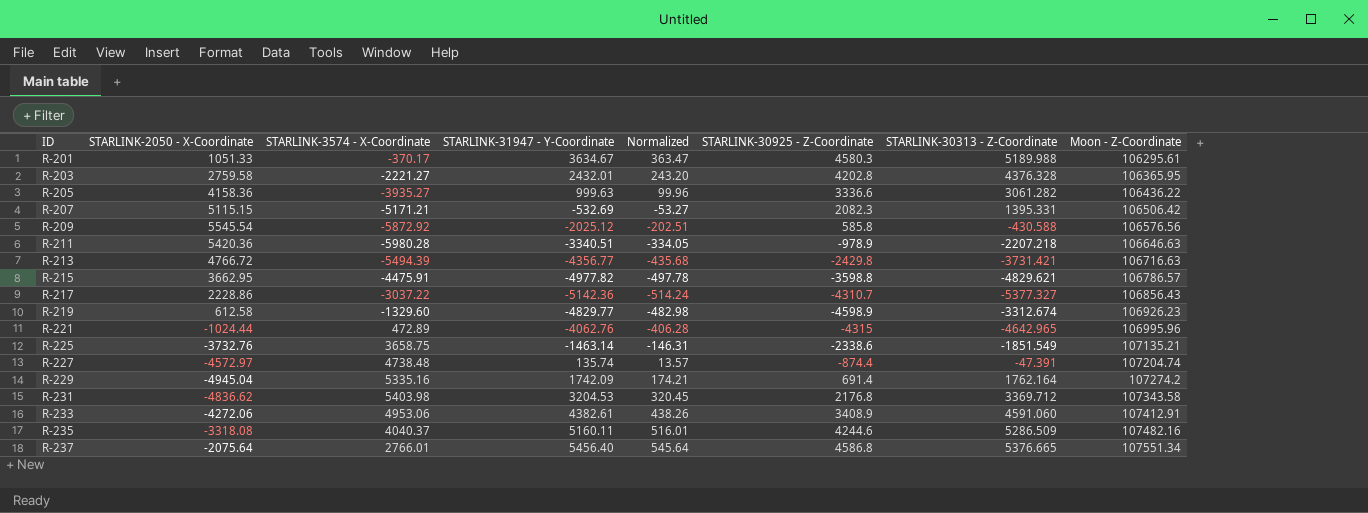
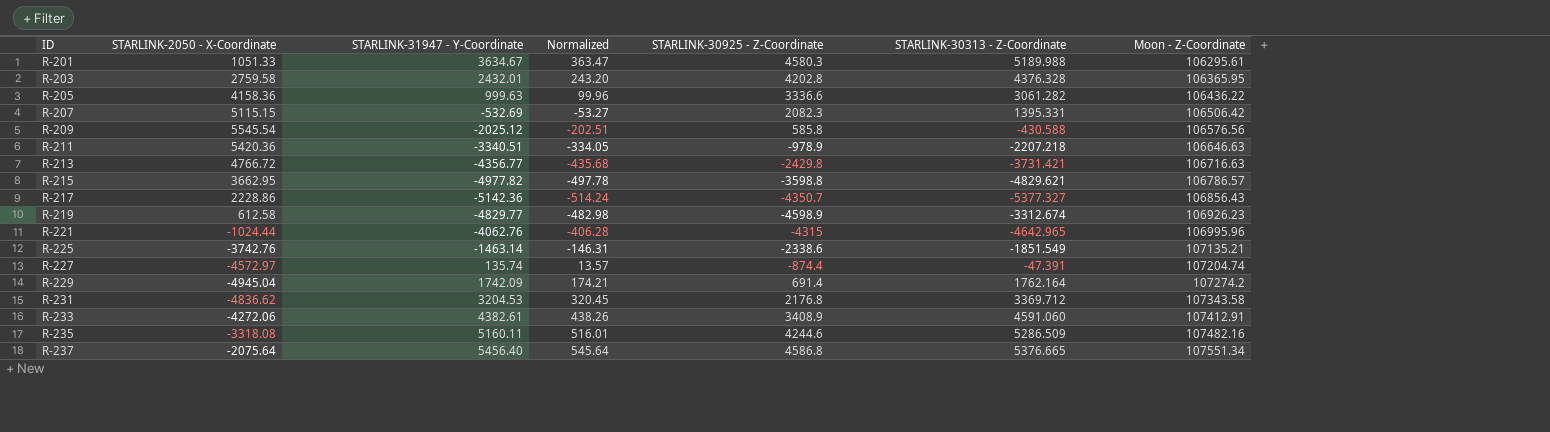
column STARLINK-3574 - X-Coordinate | position: 3 -> none
R-217 | STARLINK-30925 - Z-Coordinate: -4310.7 -> -4350.7
R-225 | STARLINK-2050 - X-Coordinate: -3732.76 -> -3742.76

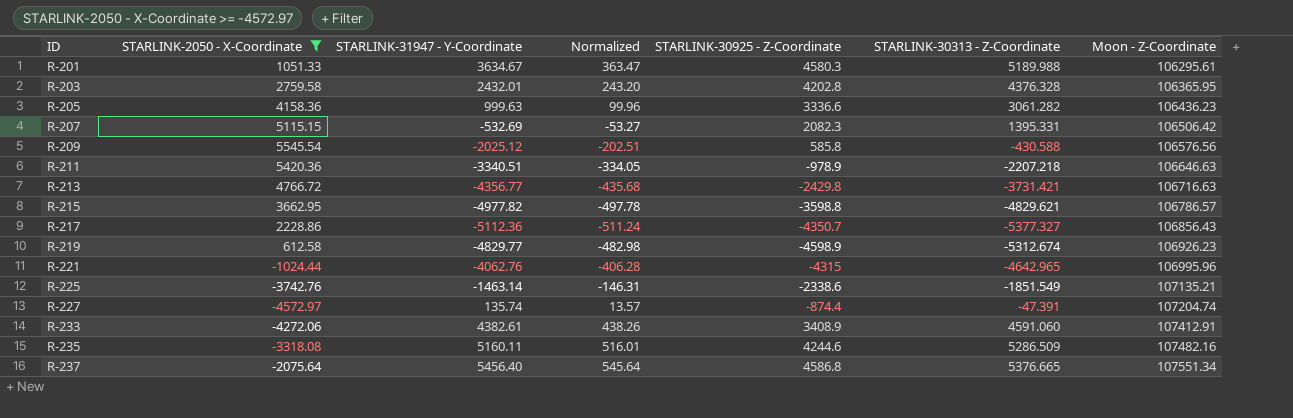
filter: none -> STARLINK-2050 - X-Coordinate >= -4572.97
R-205 | Moon - Z-Coordinate: 106436.22 -> 106436.23
R-217 | STARLINK-31947 - Y-Coordinate: -5142.36 -> -5112.36
R-217 | Normalized: -514.24 -> -511.24
R-219 | STARLINK-30313 - Z-Coordinate: -3312.674 -> -5312.674

